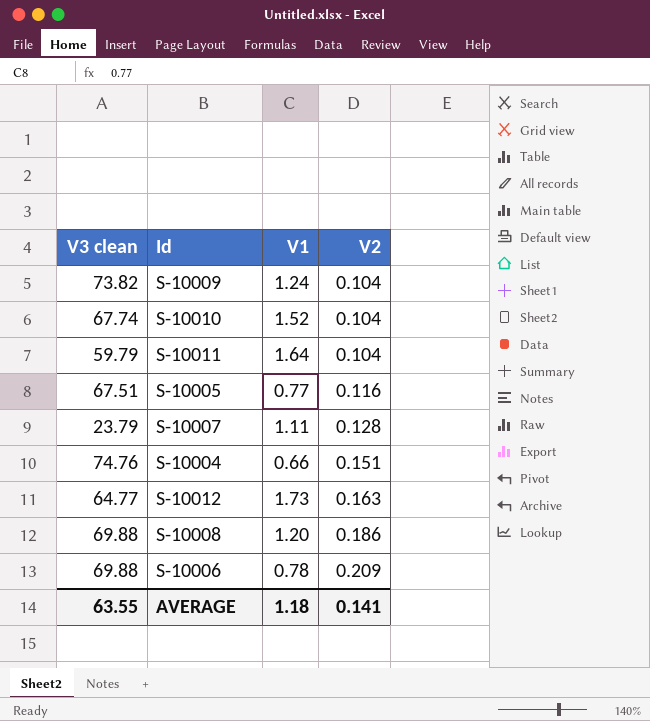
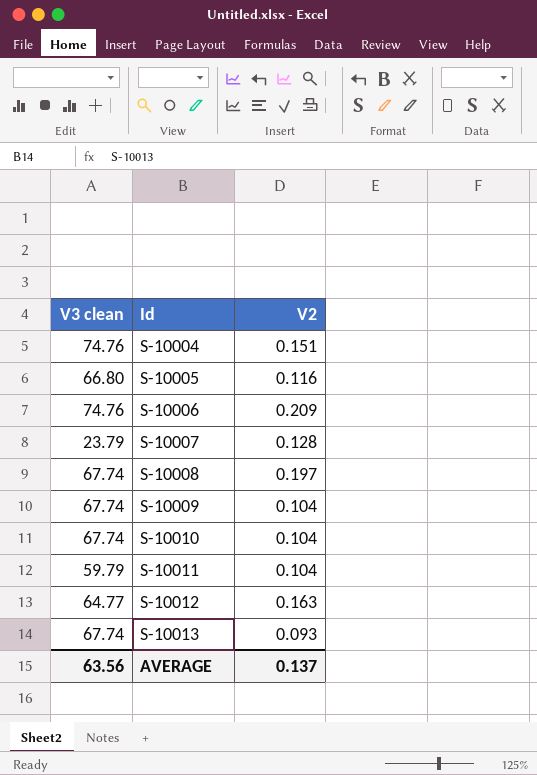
row order: V2 ascending -> Id ascending
column V1 | position: 3 -> none
S-10005 | V3 clean: 67.51 -> 66.80
S-10006 | V3 clean: 69.88 -> 74.76
S-10008 | V3 clean: 69.88 -> 67.74
S-10008 | V2: 0.186 -> 0.197
S-10009 | V3 clean: 73.82 -> 67.74
row S-10013: none -> 67.74 | 0.093
AVERAGE | V3 clean: 63.55 -> 63.56
AVERAGE | V2: 0.141 -> 0.137

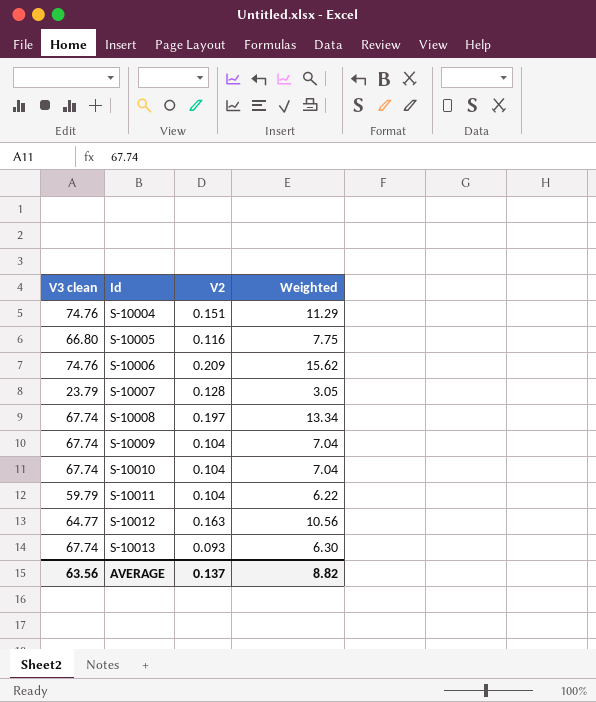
column Weighted | formula: none -> [V3 clean] * [V2]

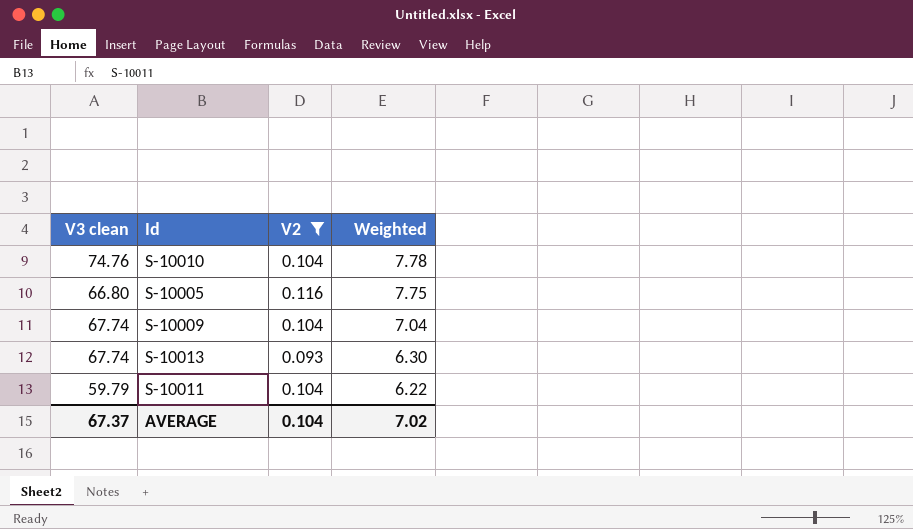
filter: none -> V2 <= 0.116
row order: Id ascending -> Weighted descending
S-10010 | V3 clean: 67.74 -> 74.76
S-10010 | Weighted: 7.04 -> 7.78
AVERAGE | V3 clean: 63.56 -> 67.37
AVERAGE | V2: 0.137 -> 0.104
AVERAGE | Weighted: 8.82 -> 7.02

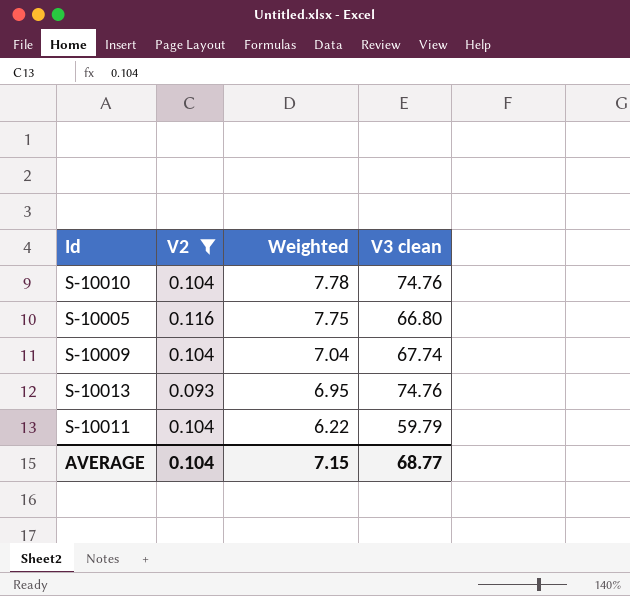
column V3 clean | position: 1 -> 4
S-10013 | Weighted: 6.30 -> 6.95
S-10013 | V3 clean: 67.74 -> 74.76
AVERAGE | Weighted: 7.02 -> 7.15
AVERAGE | V3 clean: 67.37 -> 68.77

